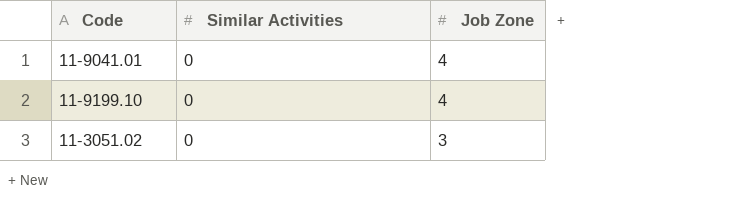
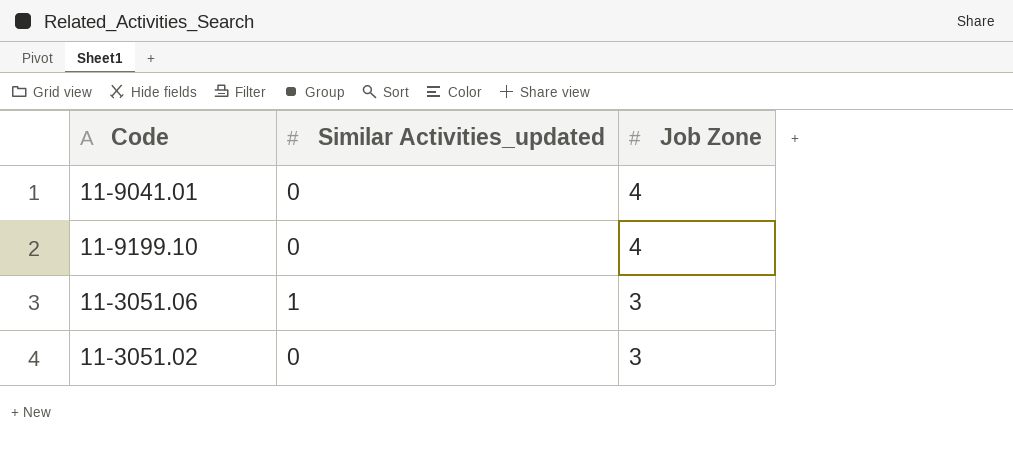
column name: Similar Activities -> Similar Activities_updated
row 11-3051.06: none -> 1 | 3

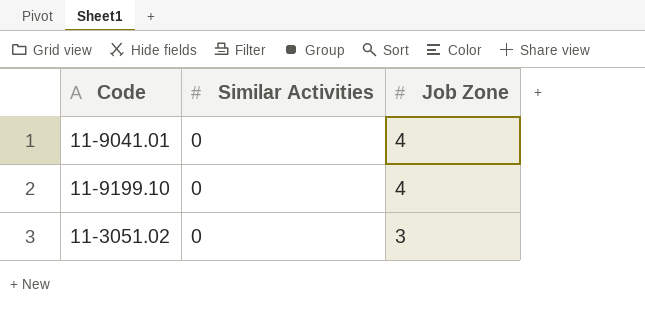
column name: Similar Activities_updated -> Similar Activities
row 11-3051.06: 1 | 3 -> none

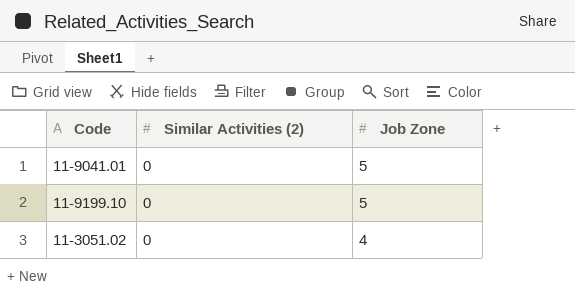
column name: Similar Activities -> Similar Activities (2)
11-9041.01 | Job Zone: 4 -> 5
11-9199.10 | Job Zone: 4 -> 5
11-3051.02 | Job Zone: 3 -> 4

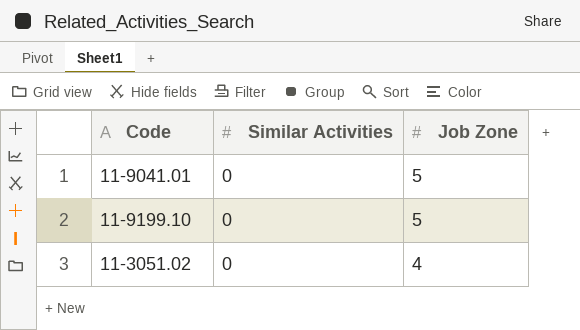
column name: Similar Activities (2) -> Similar Activities

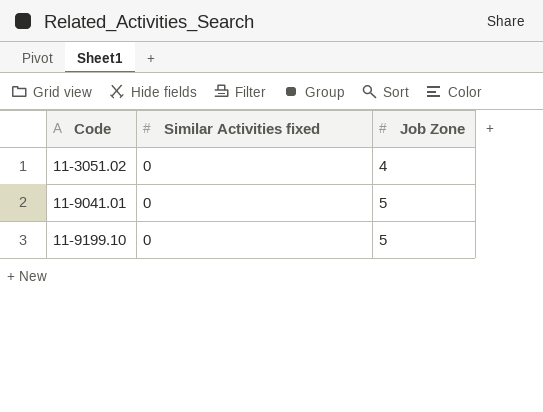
row order: Job Zone descending -> Code ascending
column name: Similar Activities -> Similar Activities fixed

